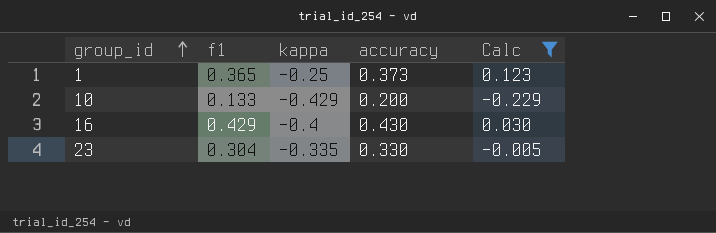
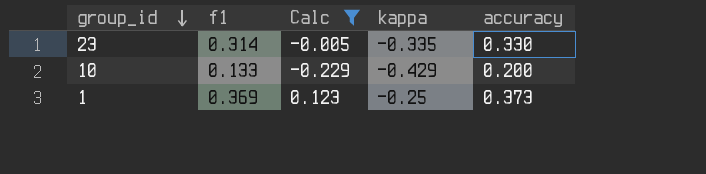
row order: group_id ascending -> group_id descending
column Calc | position: 5 -> 3
row 16: 0.429 | -0.4 | 0.430 | 0.030 -> none
23 | f1: 0.304 -> 0.314
1 | f1: 0.365 -> 0.369

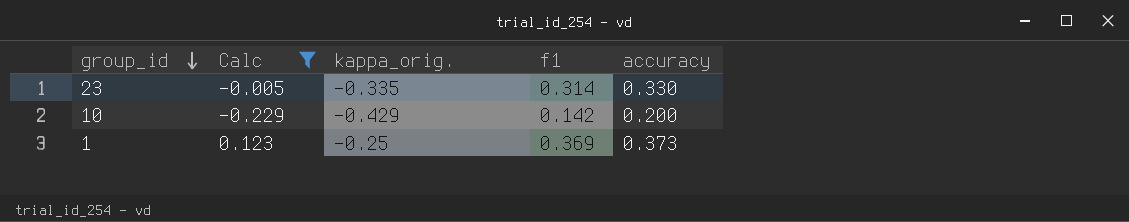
column name: kappa -> kappa_orig.
column f1 | position: 2 -> 4
10 | f1: 0.133 -> 0.142

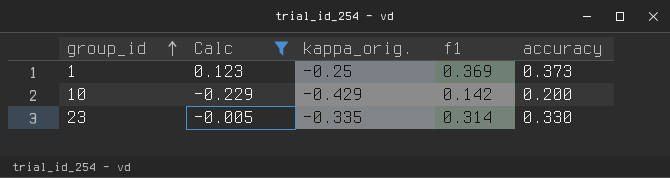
row order: group_id descending -> group_id ascending

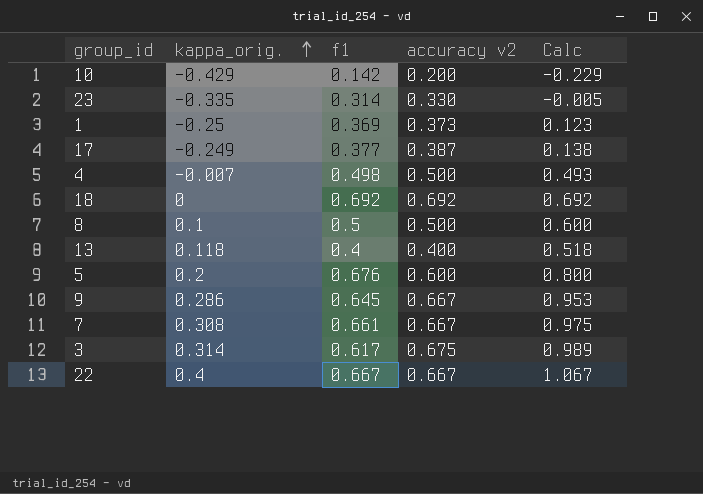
filter: Calc <= 0.123 -> none
row order: group_id ascending -> kappa_orig. ascending
column name: accuracy -> accuracy v2
column Calc | position: 2 -> 5

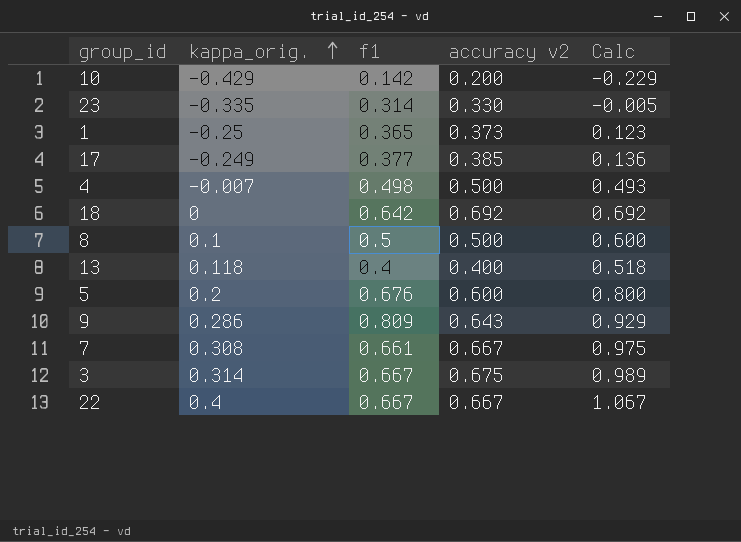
1 | f1: 0.369 -> 0.365
17 | accuracy v2: 0.387 -> 0.385
17 | Calc: 0.138 -> 0.136
18 | f1: 0.692 -> 0.642
9 | f1: 0.645 -> 0.809
9 | accuracy v2: 0.667 -> 0.643
9 | Calc: 0.953 -> 0.929
3 | f1: 0.617 -> 0.667

